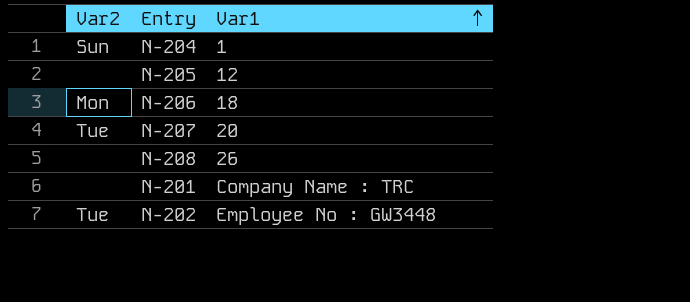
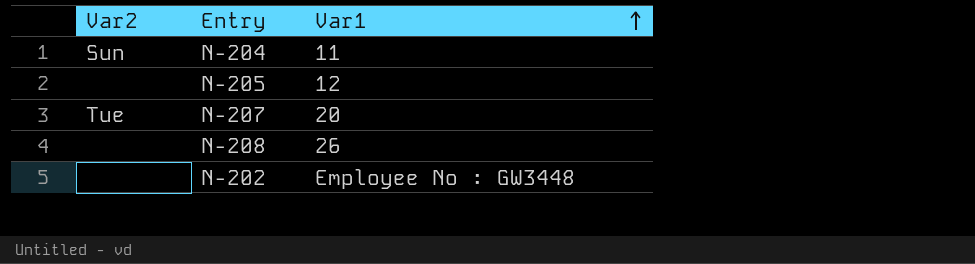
row N-206: Mon | 18 -> none
row N-201: none | Company Name : TRC -> none
N-204 | Var1: 1 -> 11
N-202 | Var2: Tue -> none

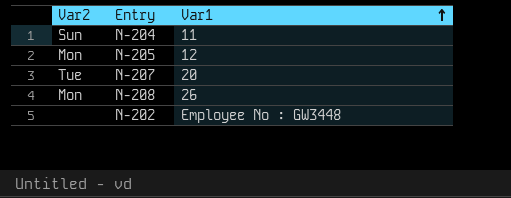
N-205 | Var2: none -> Mon
N-208 | Var2: none -> Mon

